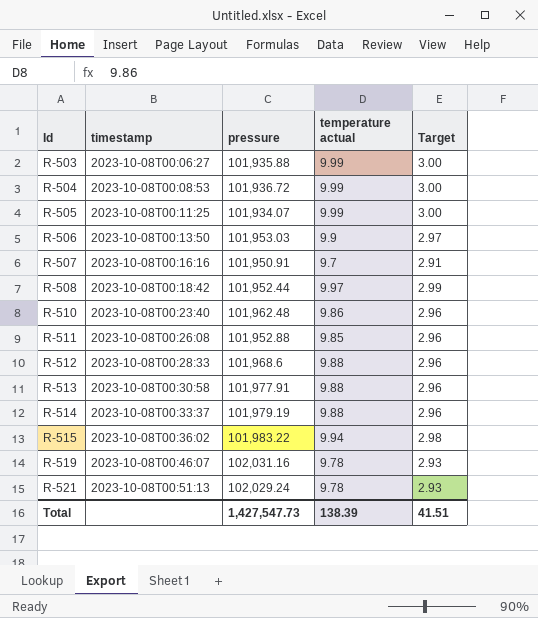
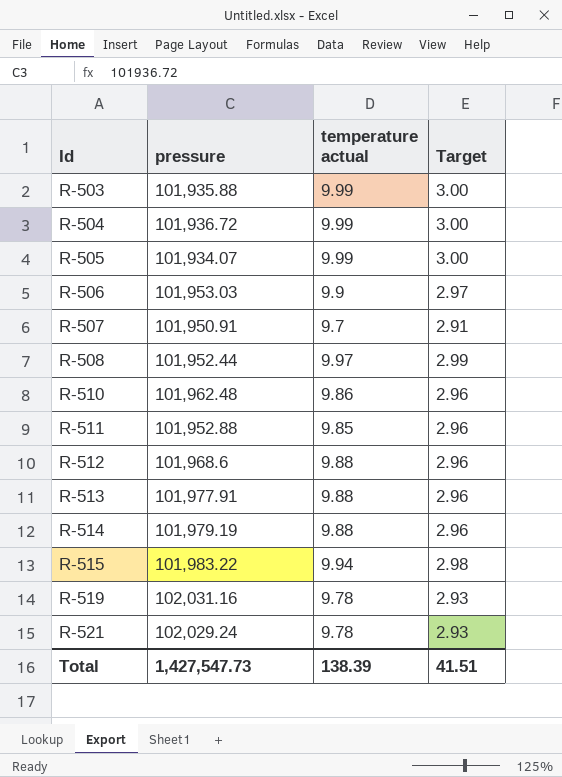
column timestamp | position: 2 -> none

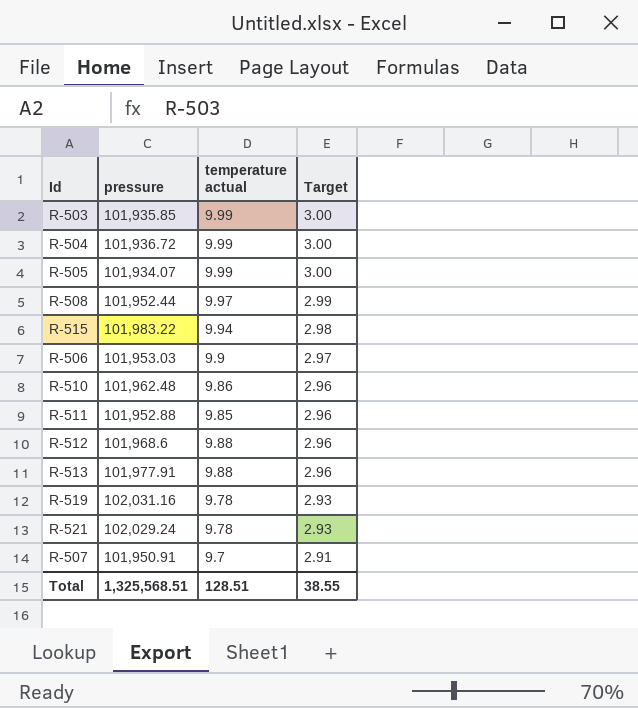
row order: Id ascending -> Target descending
row R-514: 101,979.19 | 9.88 | 2.96 -> none
R-503 | pressure: 101,935.88 -> 101,935.85
Total | pressure: 1,427,547.73 -> 1,325,568.51
Total | temperature actual: 138.39 -> 128.51
Total | Target: 41.51 -> 38.55

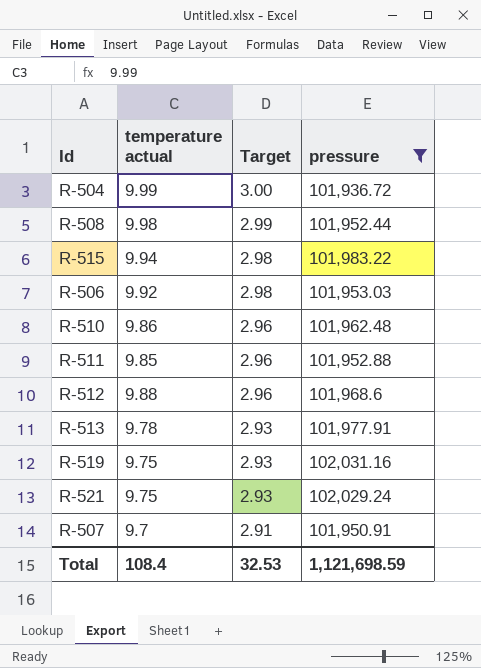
filter: none -> pressure >= 101,936.72
column pressure | position: 2 -> 4
R-508 | temperature actual: 9.97 -> 9.98
R-506 | temperature actual: 9.9 -> 9.92
R-506 | Target: 2.97 -> 2.98
R-513 | temperature actual: 9.88 -> 9.78
R-513 | Target: 2.96 -> 2.93
R-519 | temperature actual: 9.78 -> 9.75
R-521 | temperature actual: 9.78 -> 9.75
Total | temperature actual: 128.51 -> 108.4
Total | Target: 38.55 -> 32.53
Total | pressure: 1,325,568.51 -> 1,121,698.59

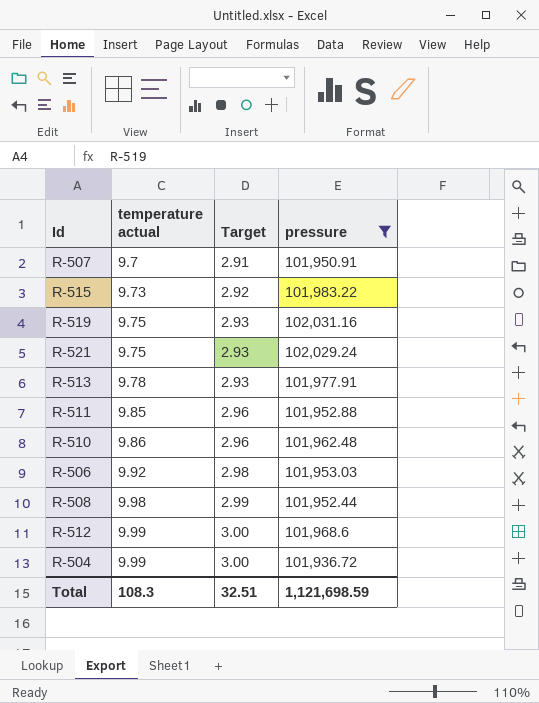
row order: Target descending -> temperature actual ascending
R-515 | temperature actual: 9.94 -> 9.73
R-515 | Target: 2.98 -> 2.92
R-512 | temperature actual: 9.88 -> 9.99
R-512 | Target: 2.96 -> 3.00
Total | temperature actual: 108.4 -> 108.3
Total | Target: 32.53 -> 32.51

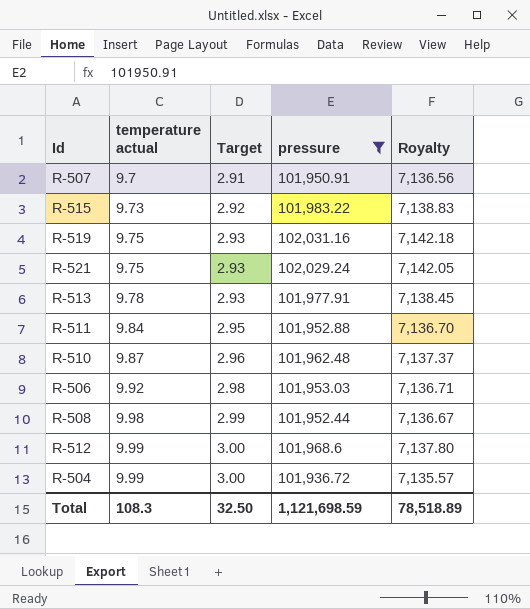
column Royalty | formula: none -> [pressure] * 0.07
R-511 | temperature actual: 9.85 -> 9.84
R-511 | Target: 2.96 -> 2.95
R-510 | temperature actual: 9.86 -> 9.87
Total | Target: 32.51 -> 32.50

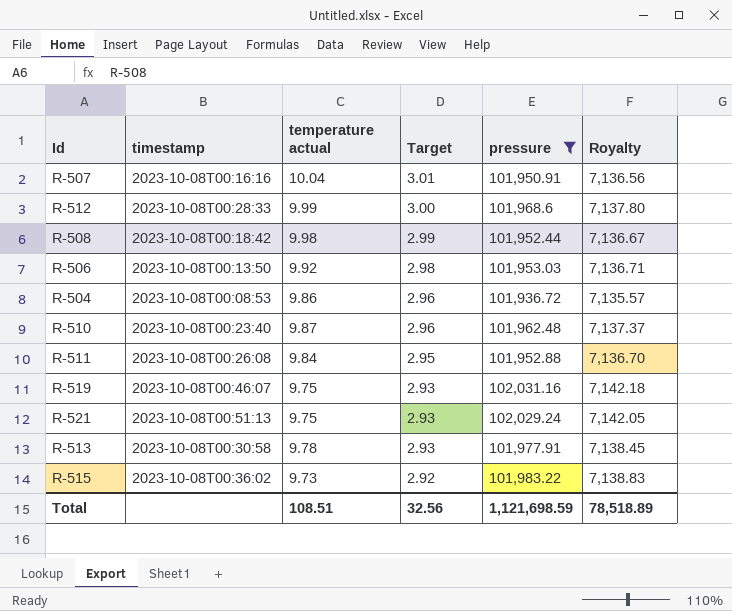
row order: temperature actual ascending -> Target descending
column timestamp | position: none -> 2
R-507 | temperature actual: 9.7 -> 10.04
R-507 | Target: 2.91 -> 3.01
R-504 | temperature actual: 9.99 -> 9.86
R-504 | Target: 3.00 -> 2.96
Total | temperature actual: 108.3 -> 108.51
Total | Target: 32.50 -> 32.56

